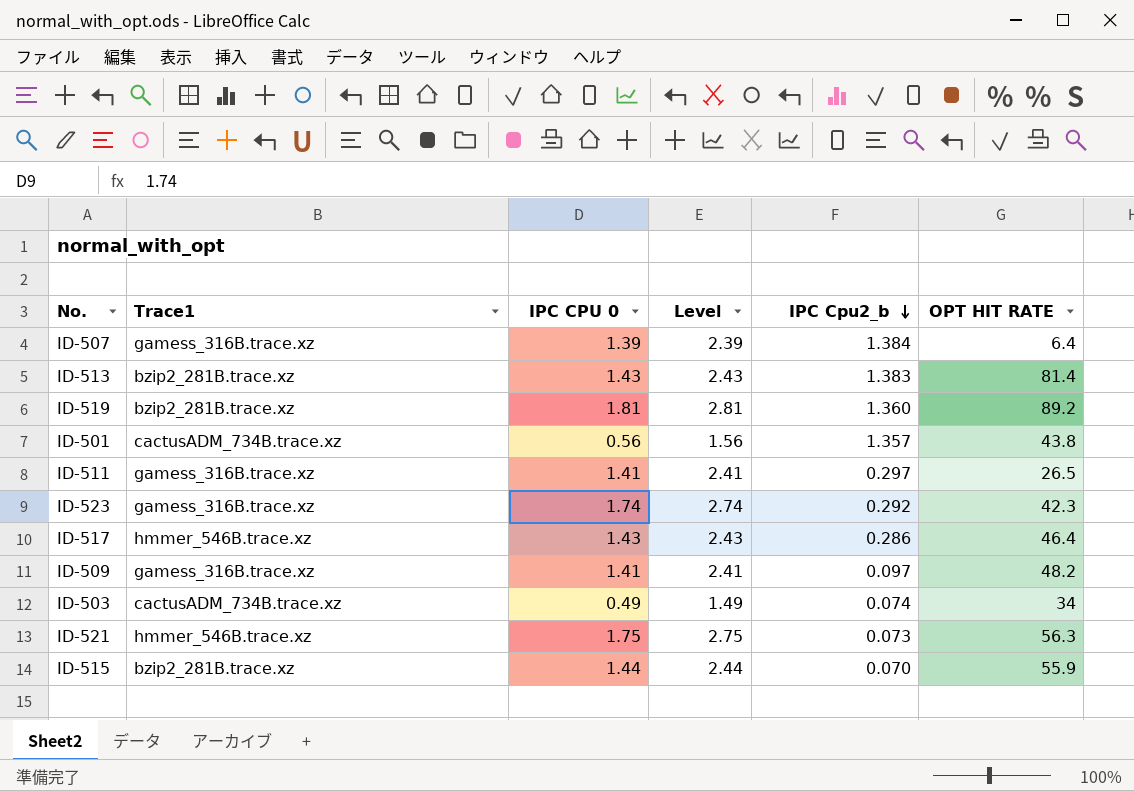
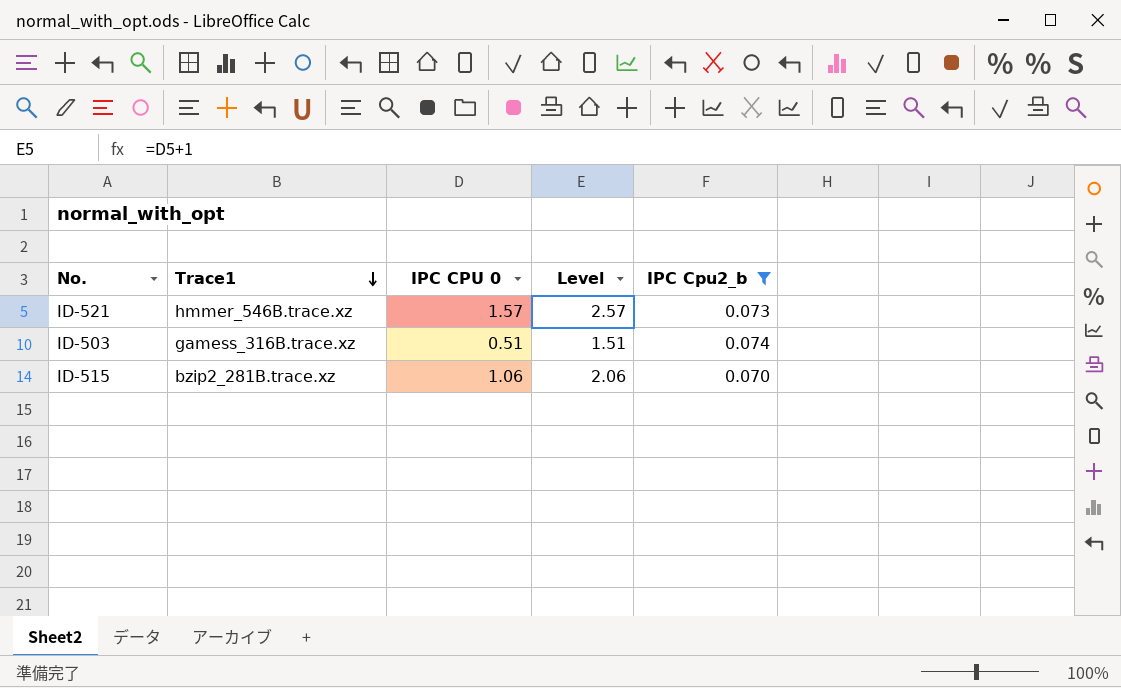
filter: none -> IPC Cpu2_b <= 0.074
row order: IPC Cpu2_b descending -> Trace1 descending
column OPT HIT RATE | position: 6 -> none
ID-521 | IPC CPU 0: 1.75 -> 1.57
ID-521 | Level: 2.75 -> 2.57
ID-503 | Trace1: cactusADM_734B.trace.xz -> gamess_316B.trace.xz
ID-503 | IPC CPU 0: 0.49 -> 0.51
ID-503 | Level: 1.49 -> 1.51
ID-515 | IPC CPU 0: 1.44 -> 1.06
ID-515 | Level: 2.44 -> 2.06

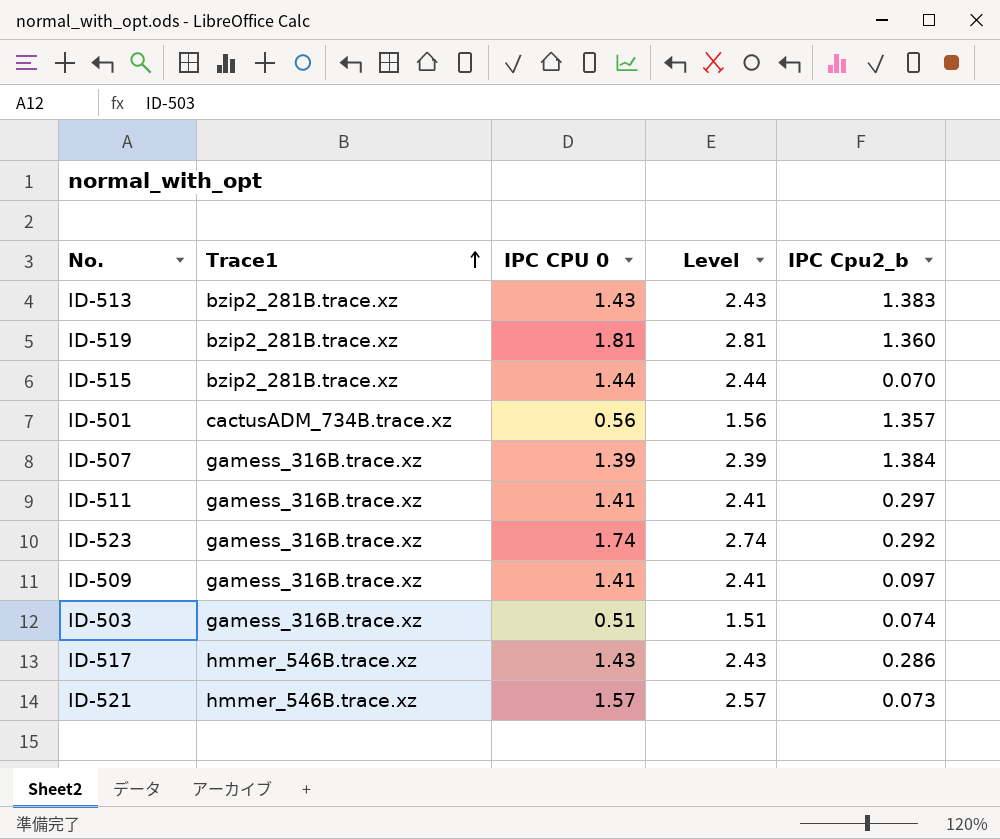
filter: IPC Cpu2_b <= 0.074 -> none
row order: Trace1 descending -> Trace1 ascending
ID-515 | IPC CPU 0: 1.06 -> 1.44
ID-515 | Level: 2.06 -> 2.44

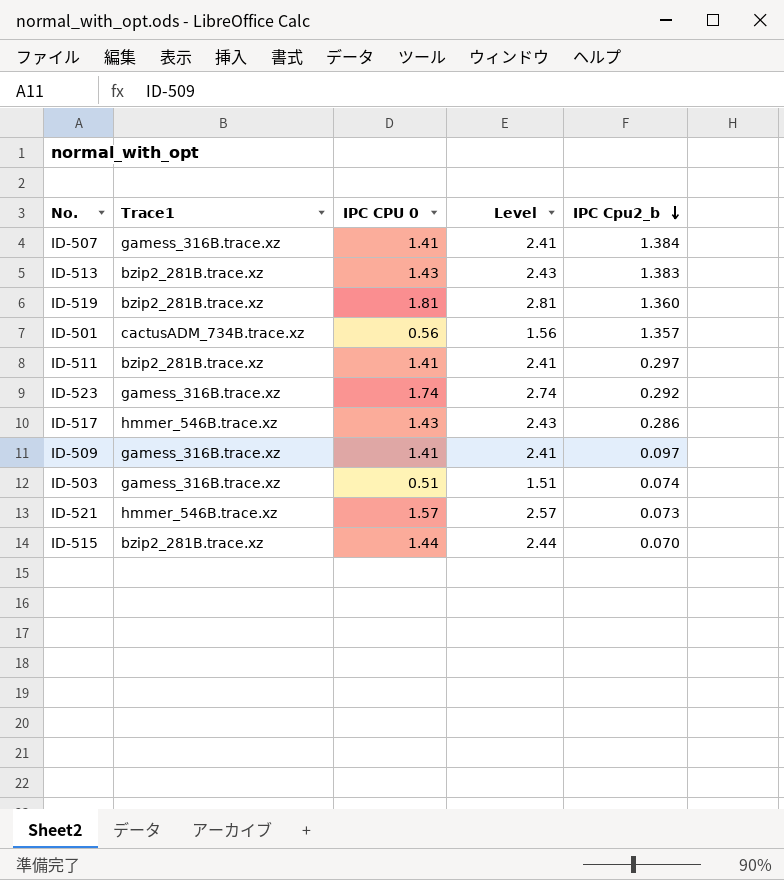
row order: Trace1 ascending -> IPC Cpu2_b descending
ID-507 | IPC CPU 0: 1.39 -> 1.41
ID-507 | Level: 2.39 -> 2.41
ID-511 | Trace1: gamess_316B.trace.xz -> bzip2_281B.trace.xz

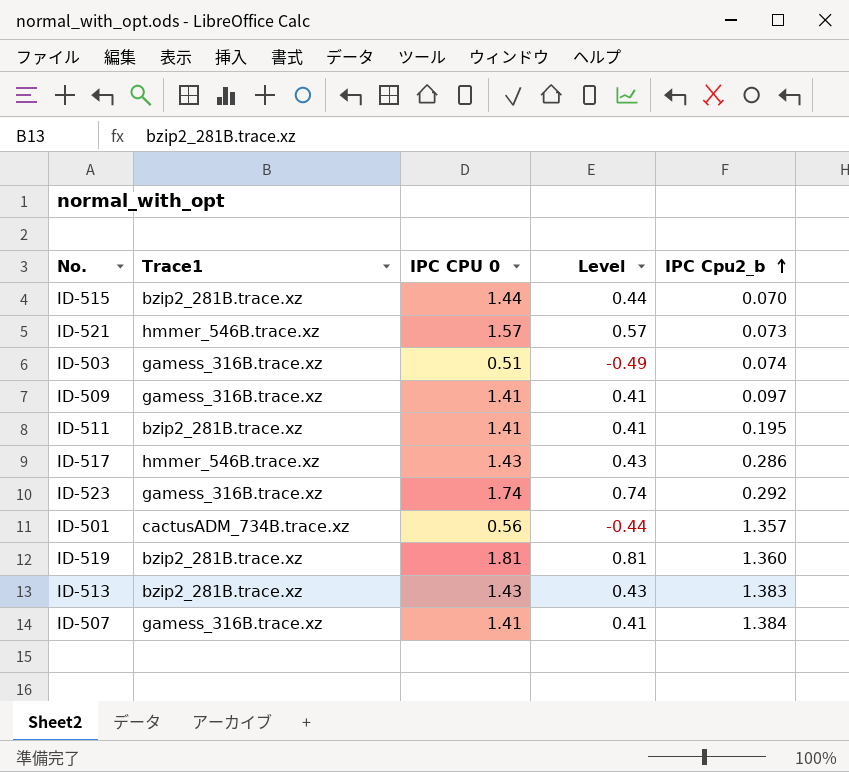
row order: IPC Cpu2_b descending -> IPC Cpu2_b ascending
column Level | formula: [IPC CPU 0] + 1 -> [IPC CPU 0] - 1
ID-511 | IPC Cpu2_b: 0.297 -> 0.195

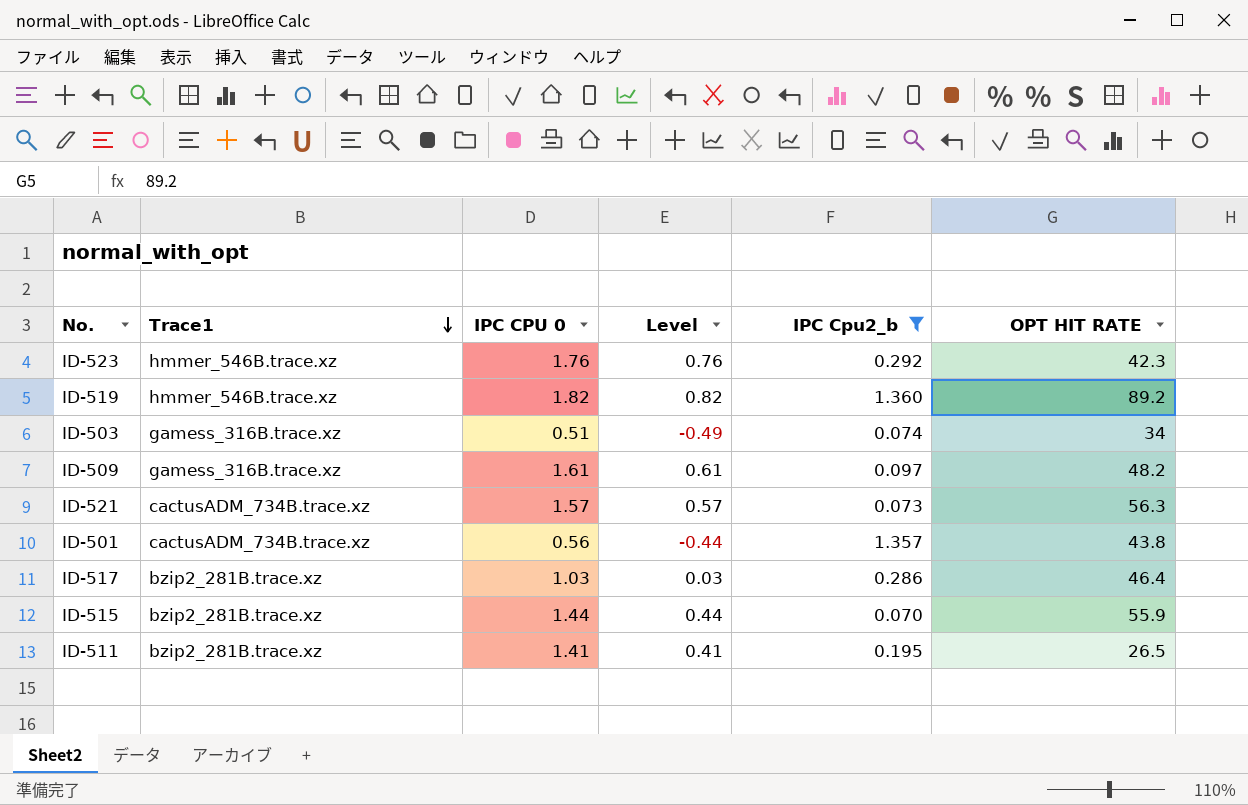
filter: none -> IPC Cpu2_b <= 1.360
row order: IPC Cpu2_b ascending -> Trace1 descending
column OPT HIT RATE | position: none -> 6
ID-523 | Trace1: gamess_316B.trace.xz -> hmmer_546B.trace.xz
ID-523 | IPC CPU 0: 1.74 -> 1.76
ID-523 | Level: 0.74 -> 0.76
ID-519 | Trace1: bzip2_281B.trace.xz -> hmmer_546B.trace.xz
ID-519 | IPC CPU 0: 1.81 -> 1.82
ID-519 | Level: 0.81 -> 0.82
ID-509 | IPC CPU 0: 1.41 -> 1.61
ID-509 | Level: 0.41 -> 0.61
ID-521 | Trace1: hmmer_546B.trace.xz -> cactusADM_734B.trace.xz
ID-517 | Trace1: hmmer_546B.trace.xz -> bzip2_281B.trace.xz
ID-517 | IPC CPU 0: 1.43 -> 1.03
ID-517 | Level: 0.43 -> 0.03

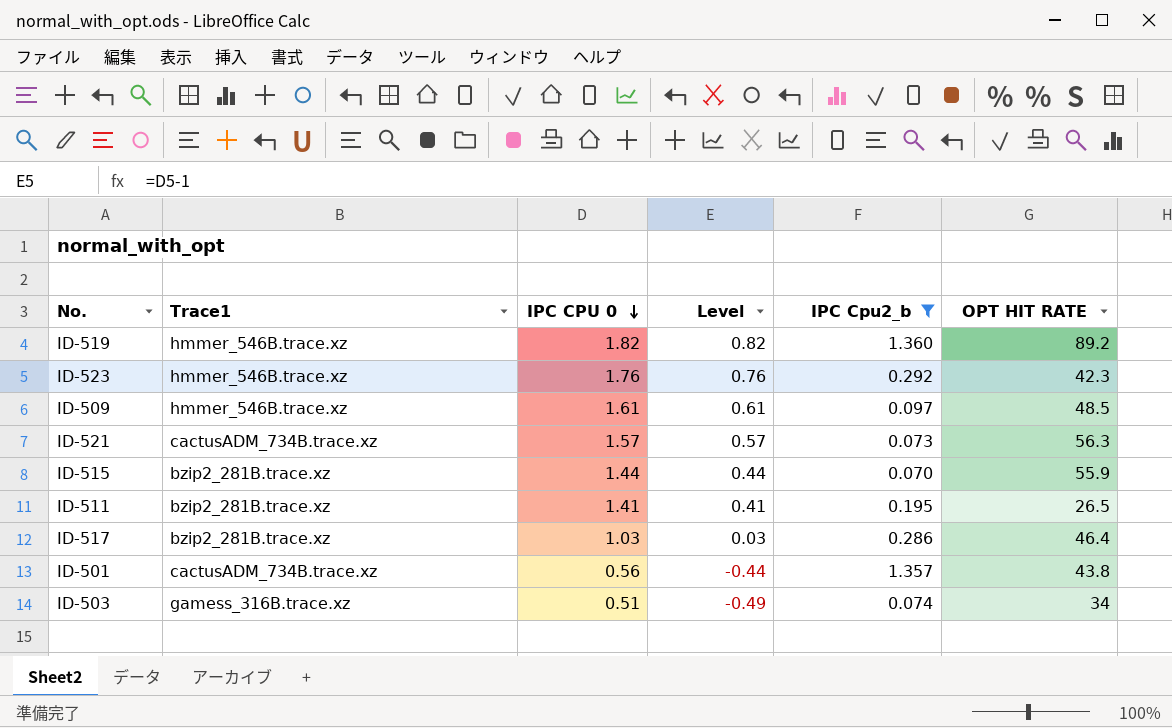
row order: Trace1 descending -> IPC CPU 0 descending
ID-509 | Trace1: gamess_316B.trace.xz -> hmmer_546B.trace.xz
ID-509 | OPT HIT RATE: 48.2 -> 48.5

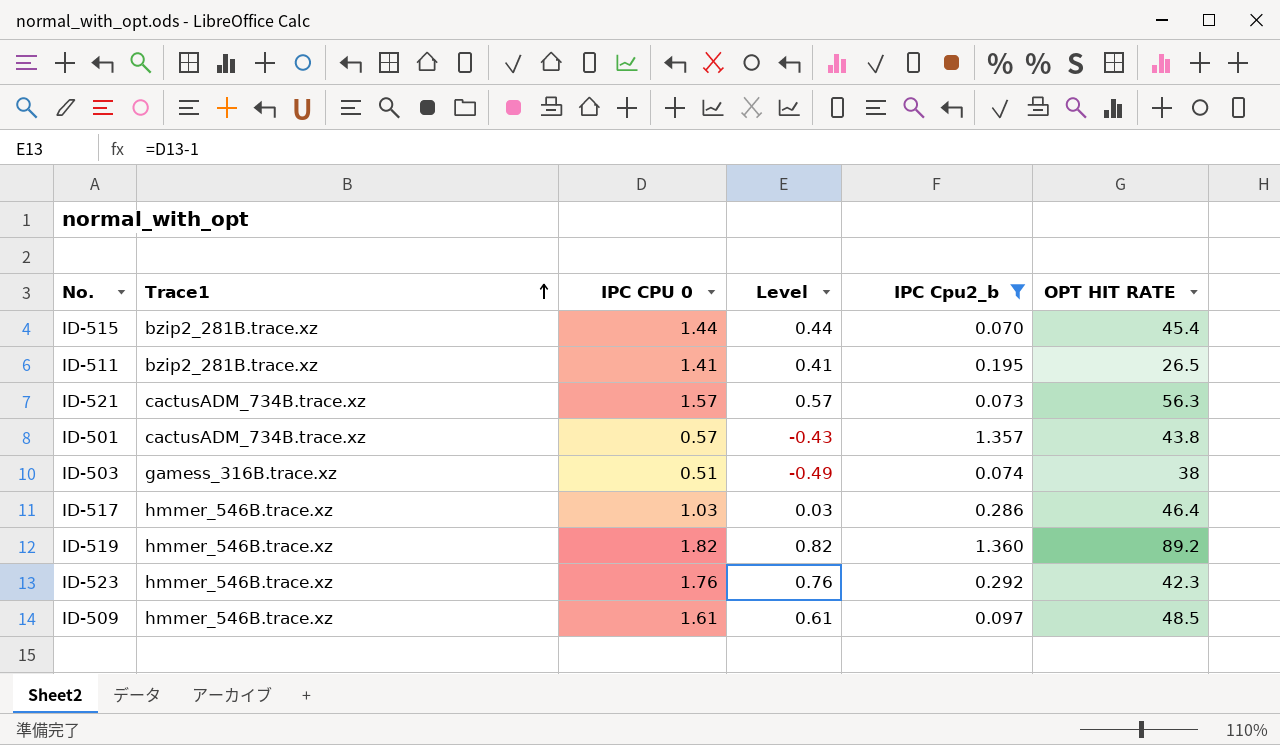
row order: IPC CPU 0 descending -> Trace1 ascending
ID-515 | OPT HIT RATE: 55.9 -> 45.4
ID-501 | IPC CPU 0: 0.56 -> 0.57
ID-501 | Level: -0.44 -> -0.43
ID-503 | OPT HIT RATE: 34 -> 38
ID-517 | Trace1: bzip2_281B.trace.xz -> hmmer_546B.trace.xz

